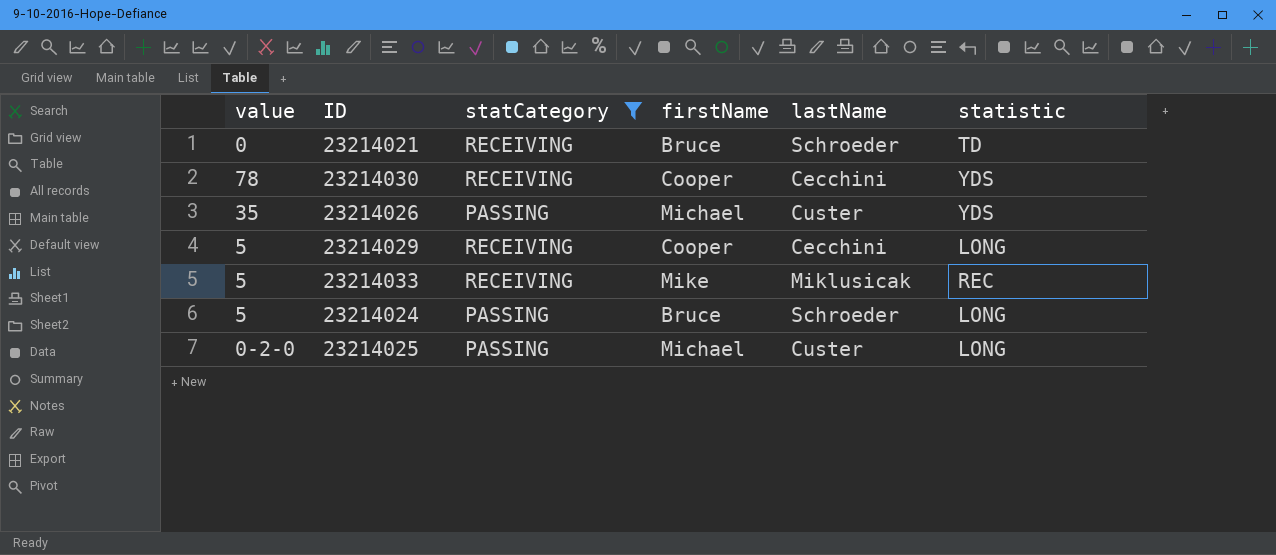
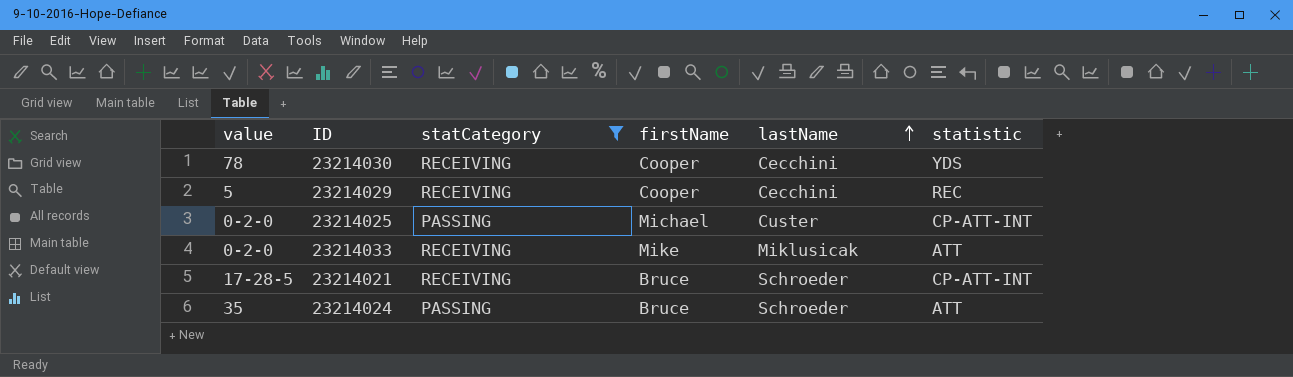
row order: none -> lastName ascending
row 23214026: 35 | PASSING | Michael | Custer | YDS -> none
23214029 | statistic: LONG -> REC
23214025 | statistic: LONG -> CP-ATT-INT
23214033 | value: 5 -> 0-2-0
23214033 | statistic: REC -> ATT
23214021 | value: 0 -> 17-28-5
23214021 | statistic: TD -> CP-ATT-INT
23214024 | value: 5 -> 35
23214024 | statistic: LONG -> ATT

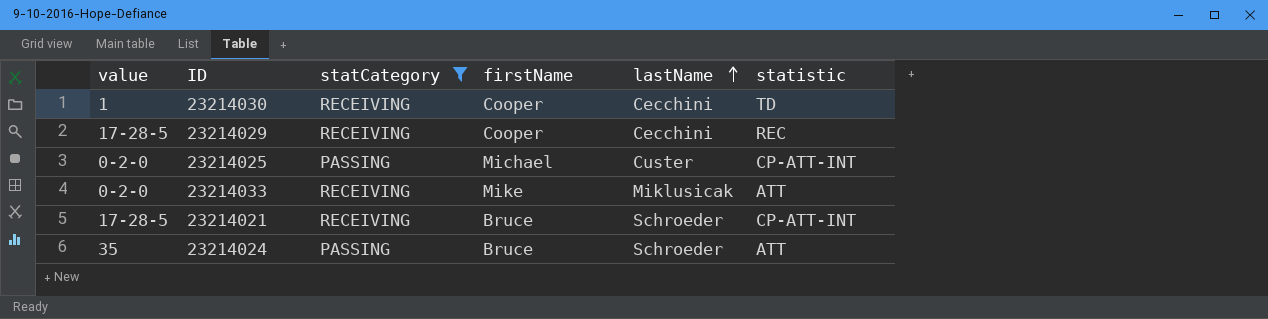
23214030 | value: 78 -> 1
23214030 | statistic: YDS -> TD
23214029 | value: 5 -> 17-28-5

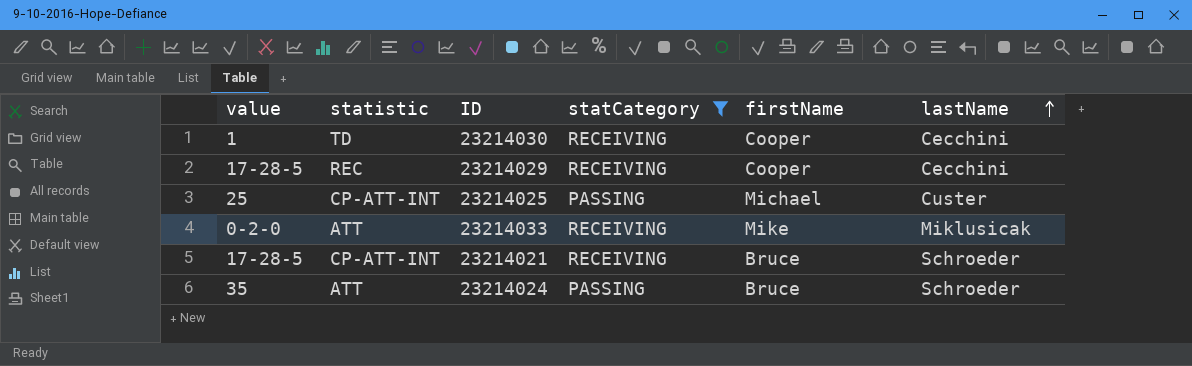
column statistic | position: 6 -> 2
23214025 | value: 0-2-0 -> 25

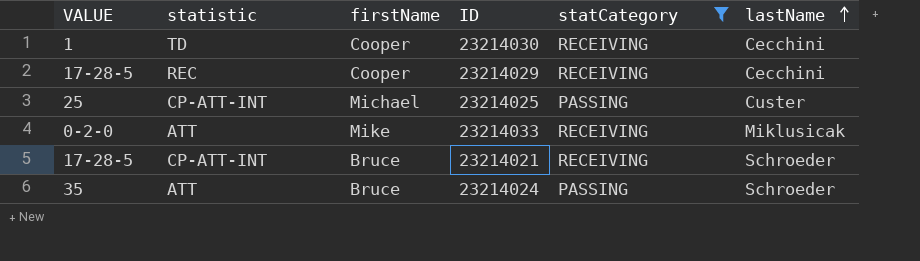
column name: value -> VALUE
column firstName | position: 5 -> 3

